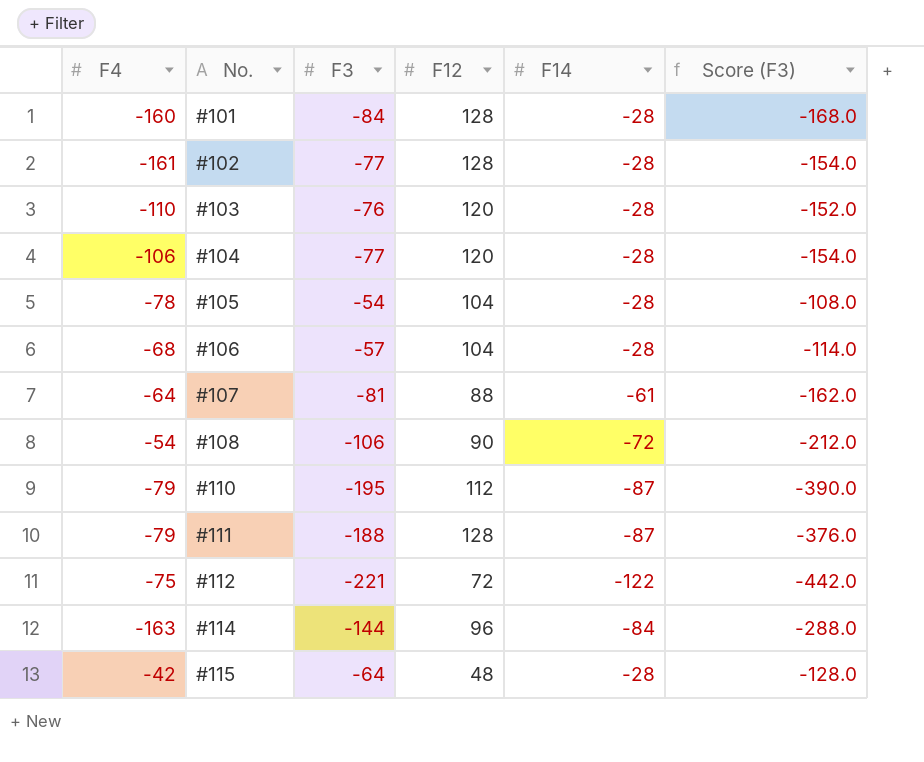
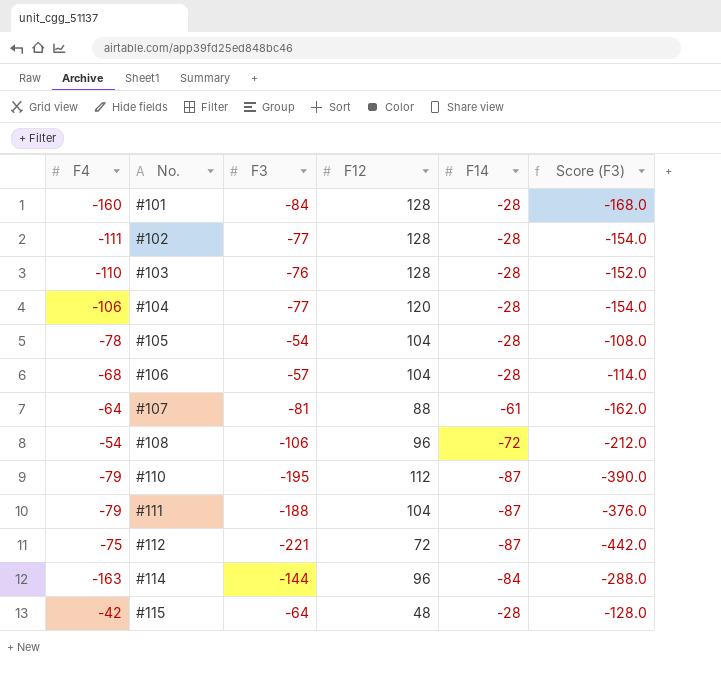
#102 | F4: -161 -> -111
#103 | F12: 120 -> 128
#108 | F12: 90 -> 96
#111 | F12: 128 -> 104
#112 | F14: -122 -> -87

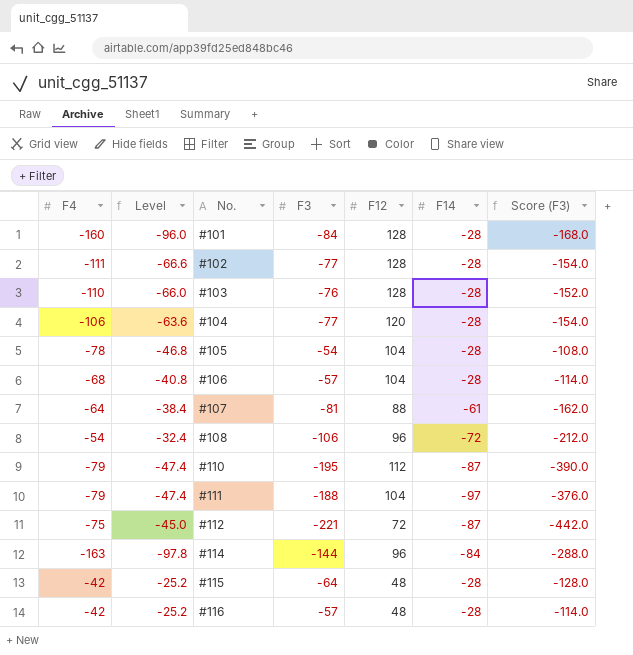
column Level | formula: none -> [F4] * 0.6
#111 | F14: -87 -> -97
row #116: none -> -42 | -25.2 | -57 | 48 | -28 | -114.0

